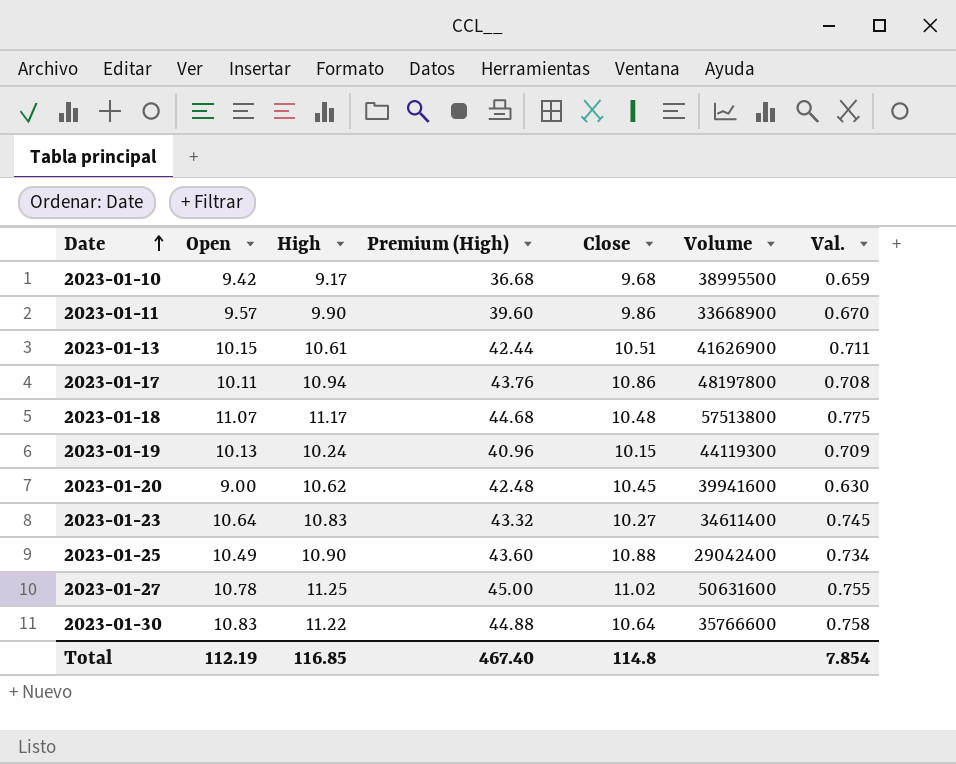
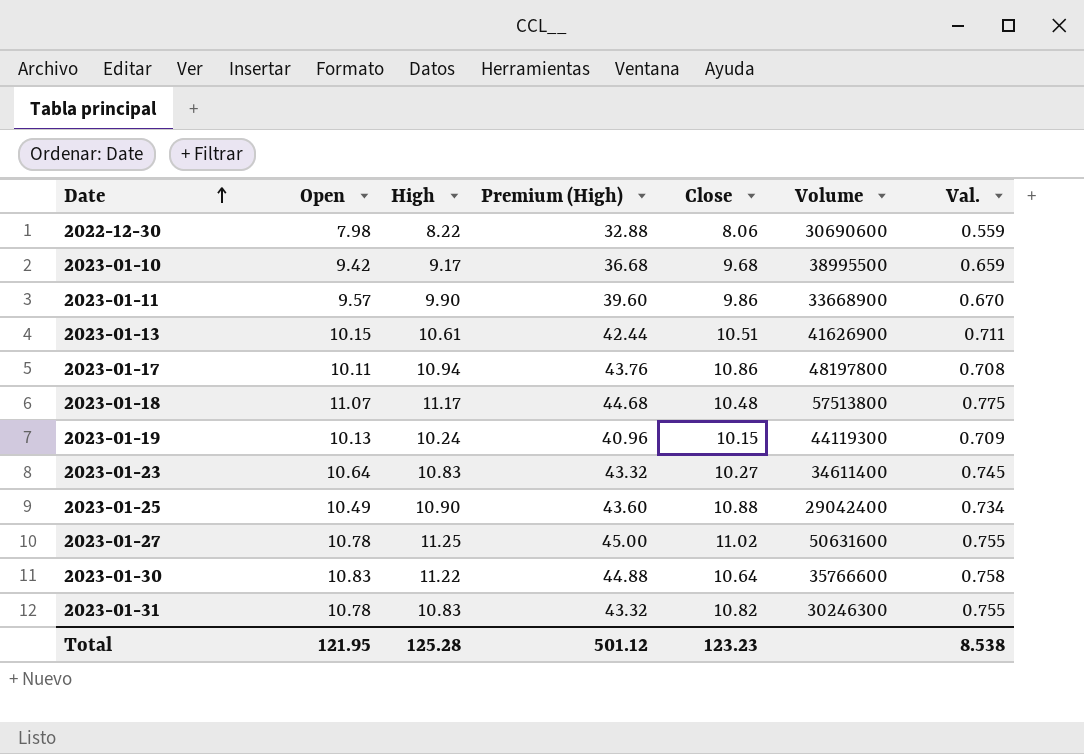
row 2023-01-20: 9.00 | 10.62 | 42.48 | 10.45 | 39941600 | 0.630 -> none
row 2022-12-30: none -> 7.98 | 8.22 | 32.88 | 8.06 | 30690600 | 0.559
row 2023-01-31: none -> 10.78 | 10.83 | 43.32 | 10.82 | 30246300 | 0.755
Total | Open: 112.19 -> 121.95
Total | High: 116.85 -> 125.28
Total | Premium (High): 467.40 -> 501.12
Total | Close: 114.8 -> 123.23
Total | Val.: 7.854 -> 8.538

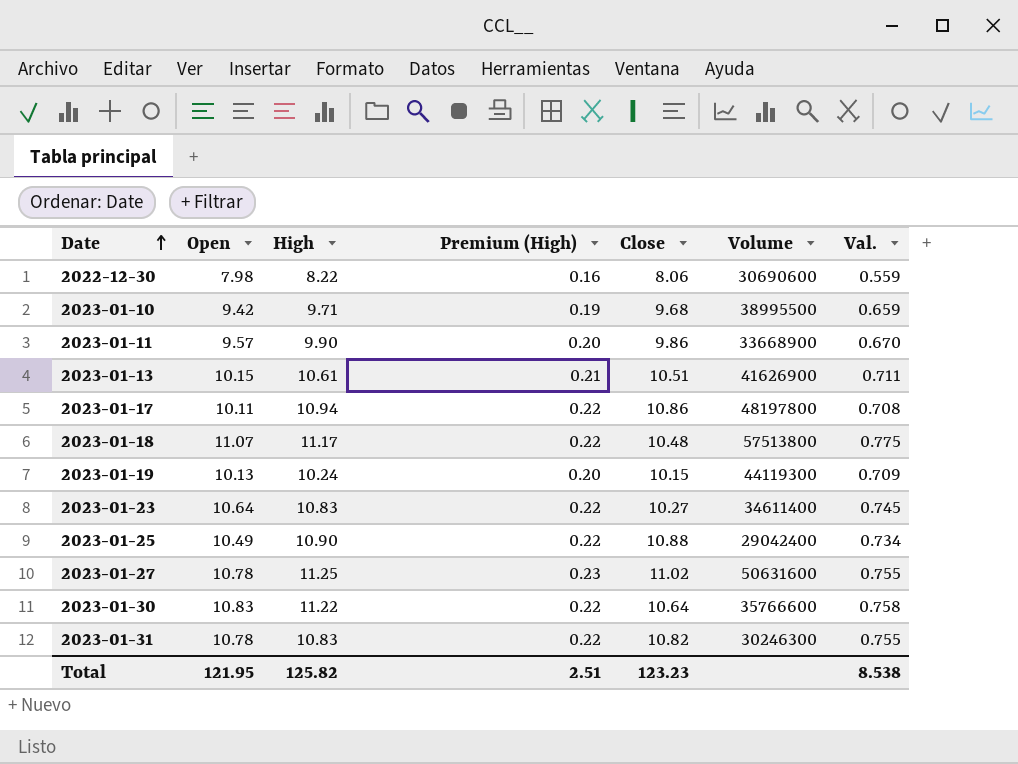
column Premium (High) | formula: [High] * 4 -> [High] * 0.02
2023-01-10 | High: 9.17 -> 9.71
Total | High: 125.28 -> 125.82
Total | Premium (High): 501.12 -> 2.51

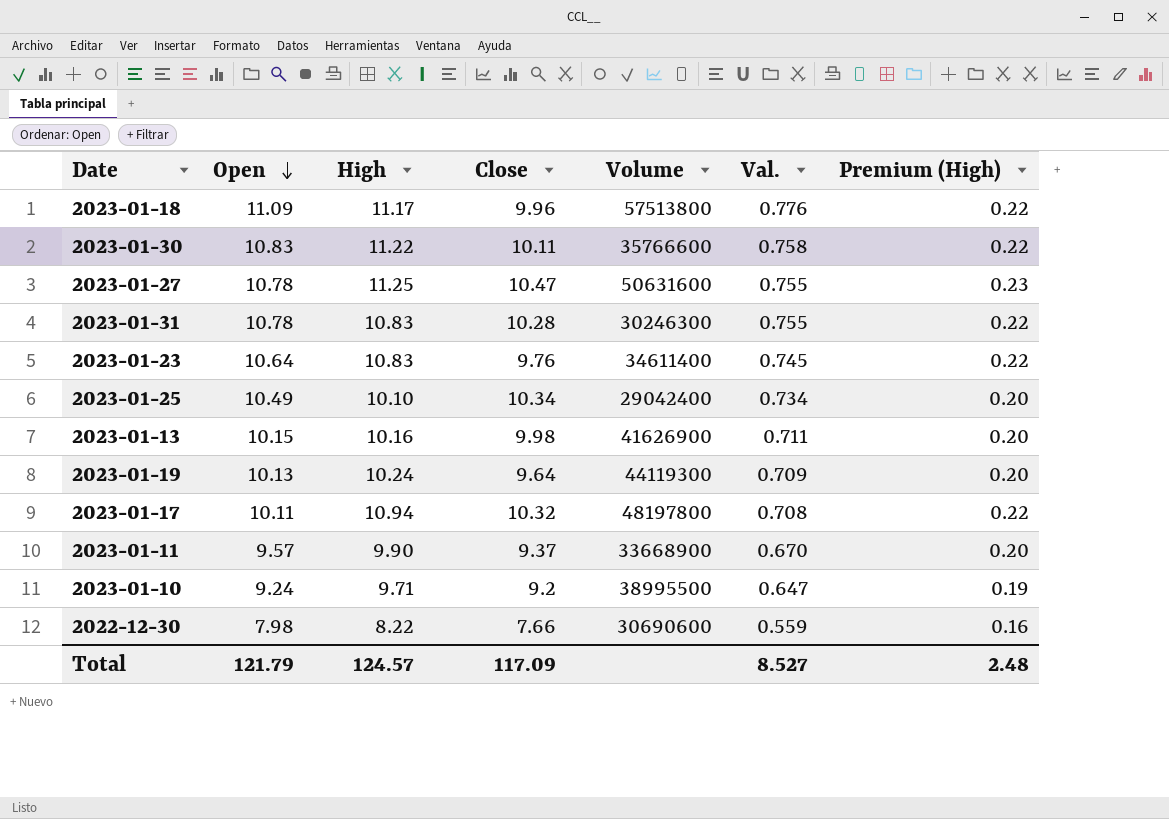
row order: Date ascending -> Open descending
column Premium (High) | position: 4 -> 7
2023-01-18 | Open: 11.07 -> 11.09
2023-01-18 | Close: 10.48 -> 9.96
2023-01-18 | Val.: 0.775 -> 0.776
2023-01-30 | Close: 10.64 -> 10.11
2023-01-27 | Close: 11.02 -> 10.47
2023-01-31 | Close: 10.82 -> 10.28
2023-01-23 | Close: 10.27 -> 9.76
2023-01-25 | High: 10.90 -> 10.10
2023-01-25 | Close: 10.88 -> 10.34
2023-01-25 | Premium (High): 0.22 -> 0.20
2023-01-13 | High: 10.61 -> 10.16
2023-01-13 | Close: 10.51 -> 9.98
2023-01-13 | Premium (High): 0.21 -> 0.20
2023-01-19 | Close: 10.15 -> 9.64
2023-01-17 | Close: 10.86 -> 10.32
2023-01-11 | Close: 9.86 -> 9.37
2023-01-10 | Open: 9.42 -> 9.24
2023-01-10 | Close: 9.68 -> 9.2
2023-01-10 | Val.: 0.659 -> 0.647
2022-12-30 | Close: 8.06 -> 7.66
Total | Open: 121.95 -> 121.79
Total | High: 125.82 -> 124.57
Total | Close: 123.23 -> 117.09
Total | Val.: 8.538 -> 8.527
Total | Premium (High): 2.51 -> 2.48

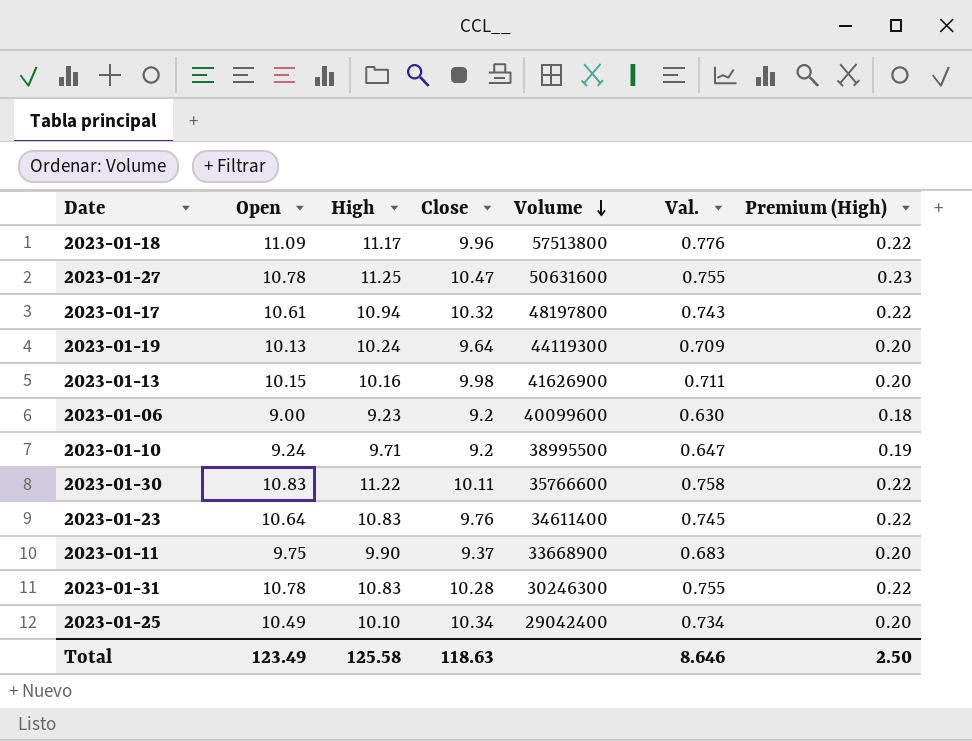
row order: Open descending -> Volume descending
row 2022-12-30: 7.98 | 8.22 | 7.66 | 30690600 | 0.559 | 0.16 -> none
2023-01-17 | Open: 10.11 -> 10.61
2023-01-17 | Val.: 0.708 -> 0.743
row 2023-01-06: none -> 9.00 | 9.23 | 9.2 | 40099600 | 0.630 | 0.18
2023-01-11 | Open: 9.57 -> 9.75
2023-01-11 | Val.: 0.670 -> 0.683
Total | Open: 121.79 -> 123.49
Total | High: 124.57 -> 125.58
Total | Close: 117.09 -> 118.63
Total | Val.: 8.527 -> 8.646
Total | Premium (High): 2.48 -> 2.50

